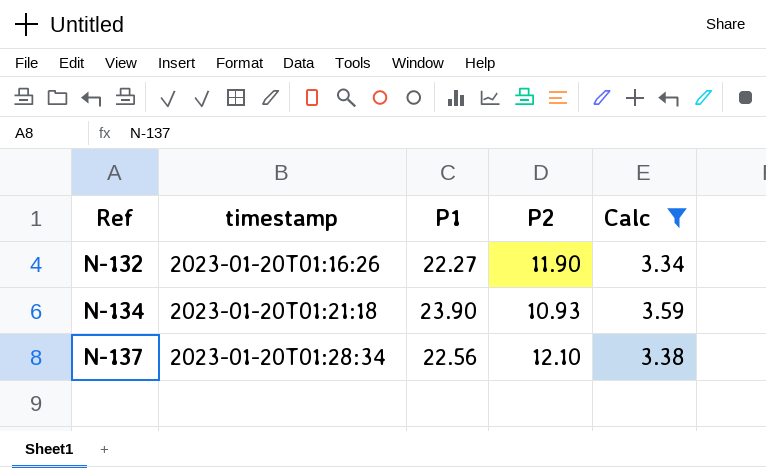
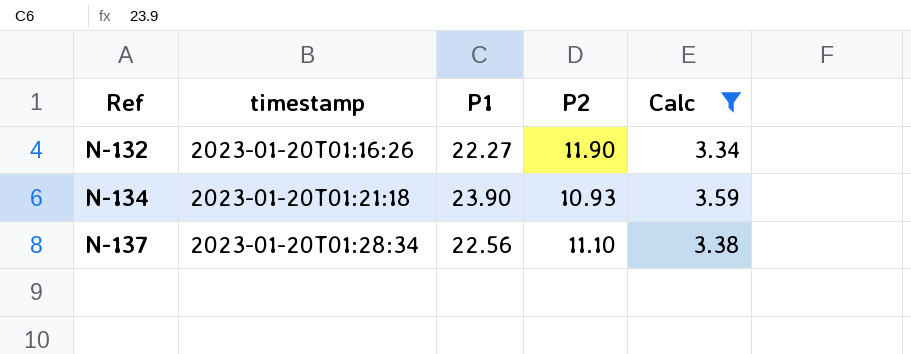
N-137 | P2: 12.10 -> 11.10

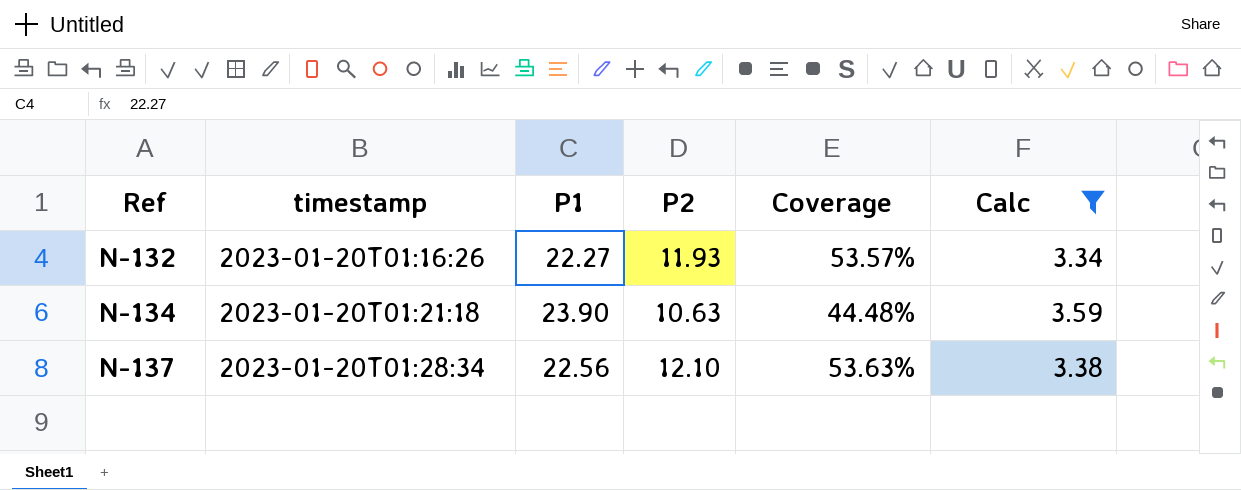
column Coverage | formula: none -> [P2] / [P1]
N-132 | P2: 11.90 -> 11.93
N-134 | P2: 10.93 -> 10.63
N-137 | P2: 11.10 -> 12.10

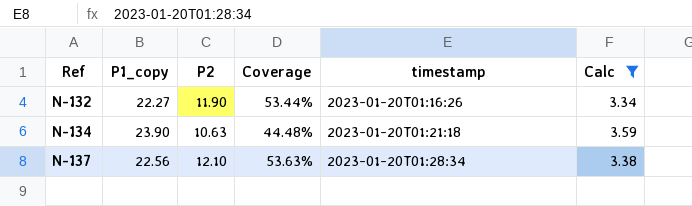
column name: P1 -> P1_copy
column timestamp | position: 2 -> 5
N-132 | P2: 11.93 -> 11.90
N-132 | Coverage: 53.57% -> 53.44%

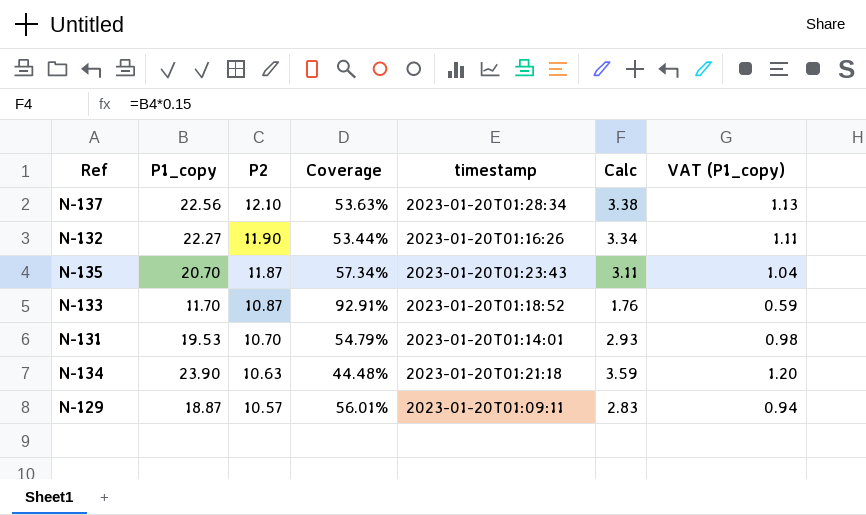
filter: Calc >= 3.34 -> none
row order: Ref ascending -> P2 descending
column VAT (P1_copy) | formula: none -> [P1_copy] * 0.05

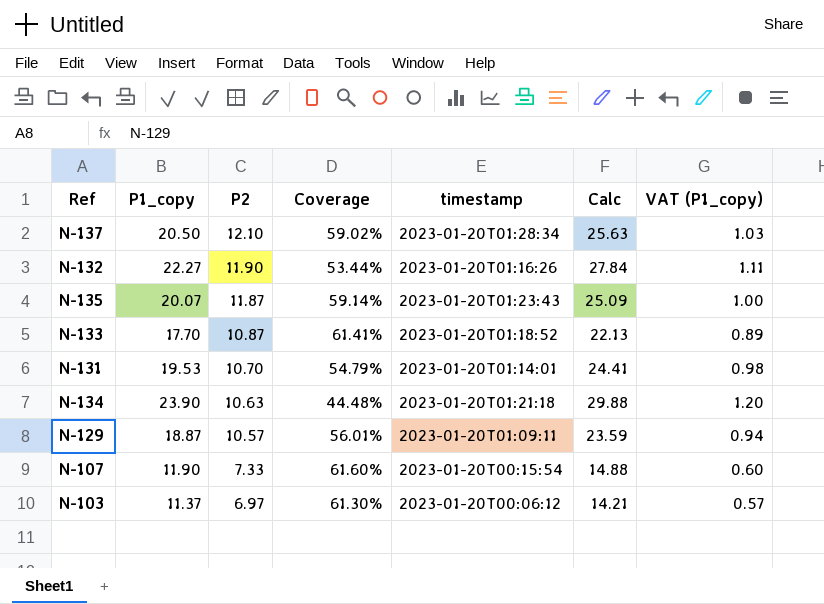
column Calc | formula: [P1_copy] * 0.15 -> [P1_copy] * 1.25
N-137 | P1_copy: 22.56 -> 20.50
N-137 | Coverage: 53.63% -> 59.02%
N-137 | VAT (P1_copy): 1.13 -> 1.03
N-135 | P1_copy: 20.70 -> 20.07
N-135 | Coverage: 57.34% -> 59.14%
N-135 | VAT (P1_copy): 1.04 -> 1.00
N-133 | P1_copy: 11.70 -> 17.70
N-133 | Coverage: 92.91% -> 61.41%
N-133 | VAT (P1_copy): 0.59 -> 0.89
row N-107: none -> 11.90 | 7.33 | 61.60% | 2023-01-20T00:15:54 | 14.88 | 0.60
row N-103: none -> 11.37 | 6.97 | 61.30% | 2023-01-20T00:06:12 | 14.21 | 0.57

